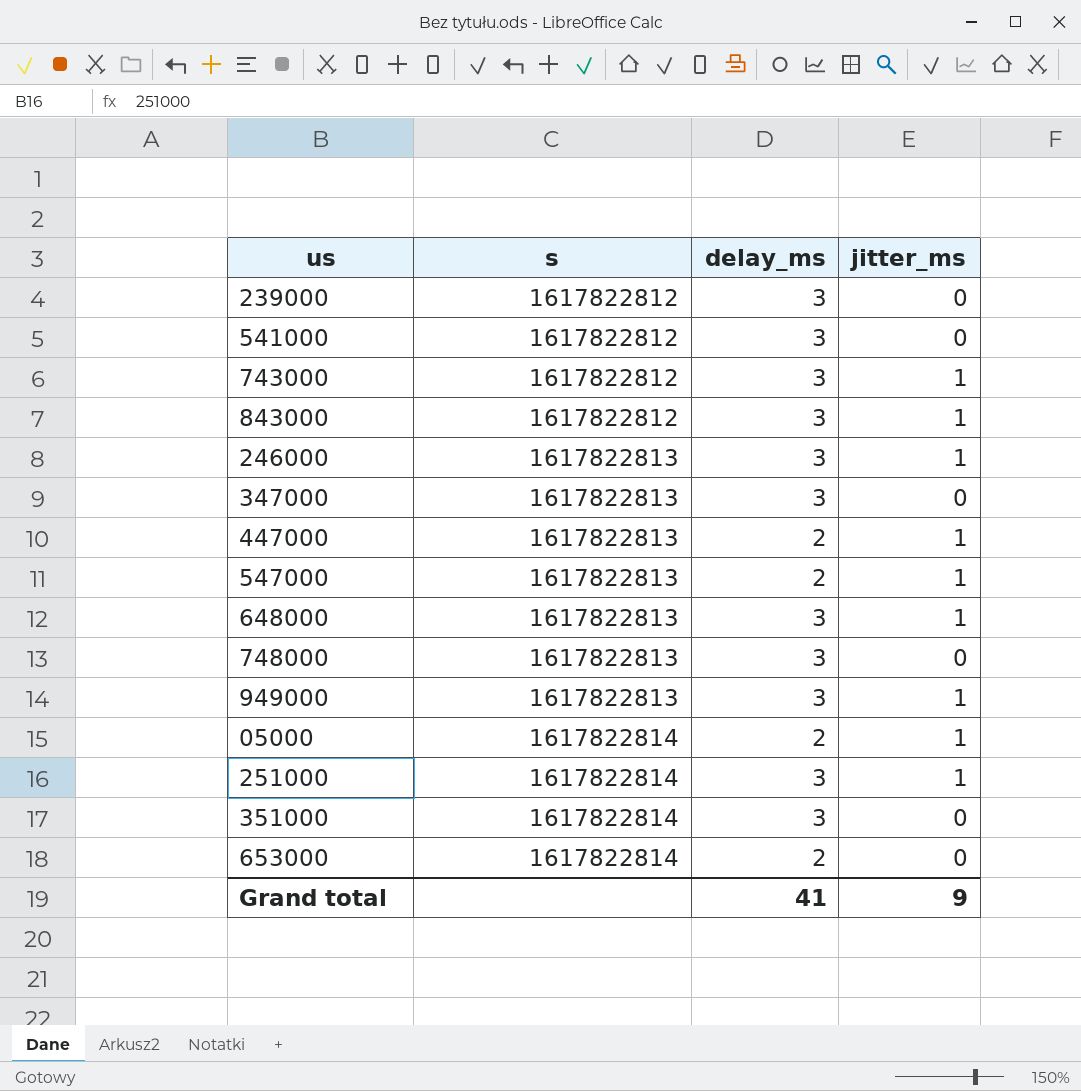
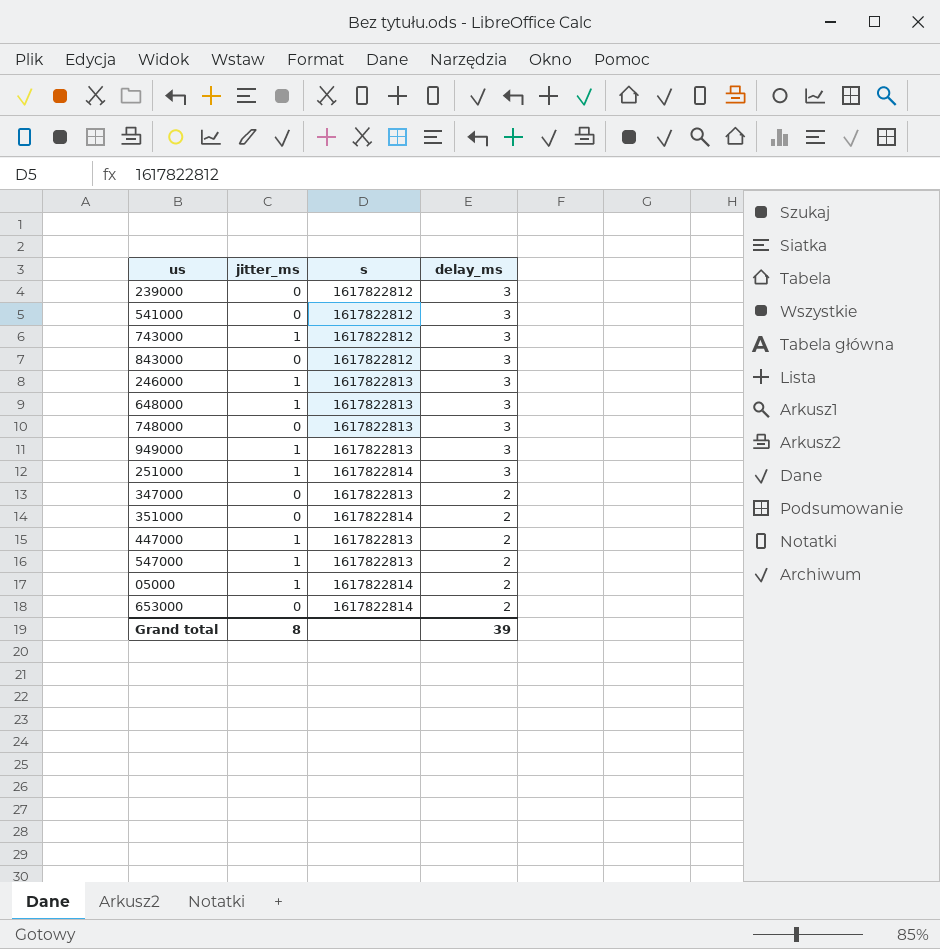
row order: s ascending -> delay_ms descending
column jitter_ms | position: 4 -> 2
843000 | jitter_ms: 1 -> 0
347000 | delay_ms: 3 -> 2
351000 | delay_ms: 3 -> 2
Grand total | jitter_ms: 9 -> 8
Grand total | delay_ms: 41 -> 39

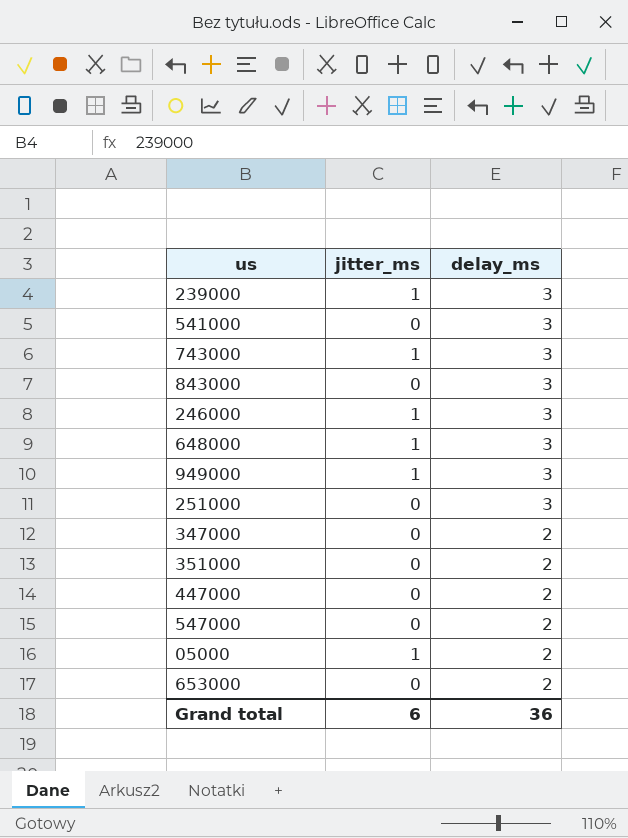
column s | position: 3 -> none
row 748000: 0 | 1617822813 | 3 -> none
239000 | jitter_ms: 0 -> 1
251000 | jitter_ms: 1 -> 0
447000 | jitter_ms: 1 -> 0
547000 | jitter_ms: 1 -> 0
Grand total | jitter_ms: 8 -> 6
Grand total | delay_ms: 39 -> 36

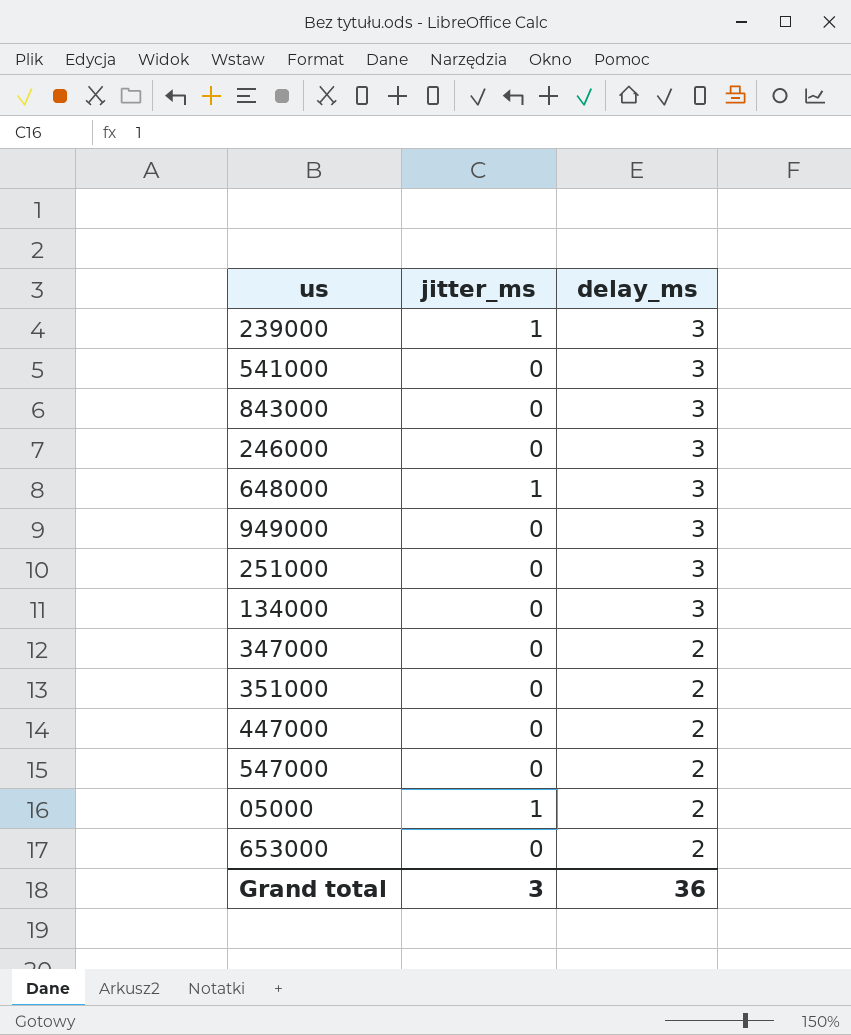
row 743000: 1 | 3 -> none
246000 | jitter_ms: 1 -> 0
949000 | jitter_ms: 1 -> 0
row 134000: none -> 0 | 3
Grand total | jitter_ms: 6 -> 3

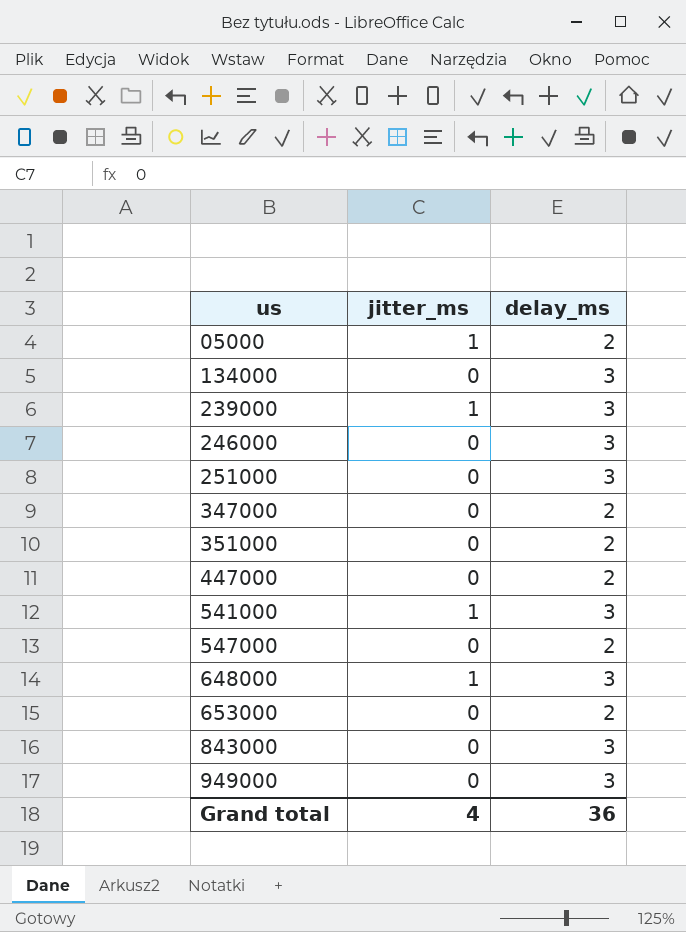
row order: delay_ms descending -> us ascending
541000 | jitter_ms: 0 -> 1
Grand total | jitter_ms: 3 -> 4

